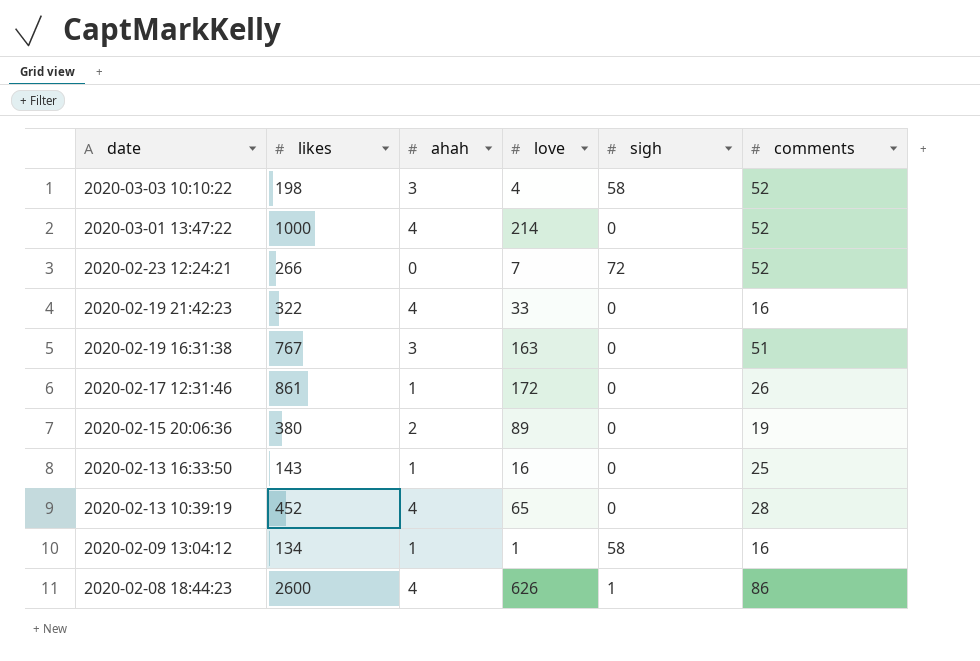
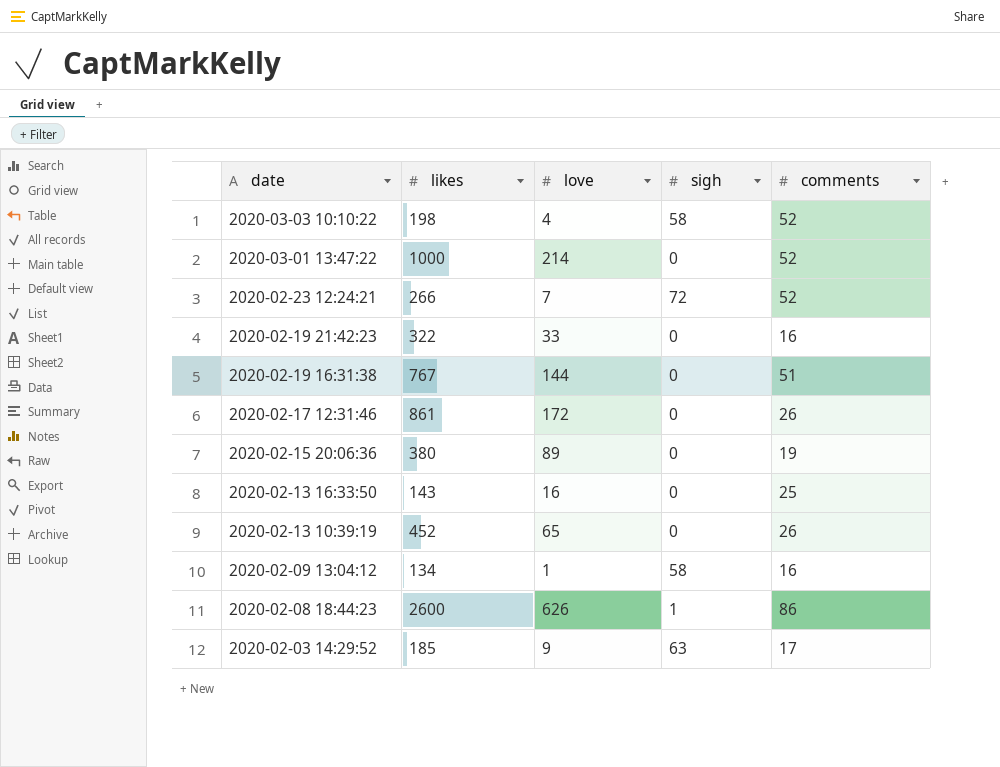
column ahah | position: 3 -> none
2020-02-19 16:31:38 | love: 163 -> 144
2020-02-13 10:39:19 | comments: 28 -> 26
row 2020-02-03 14:29:52: none -> 185 | 9 | 63 | 17

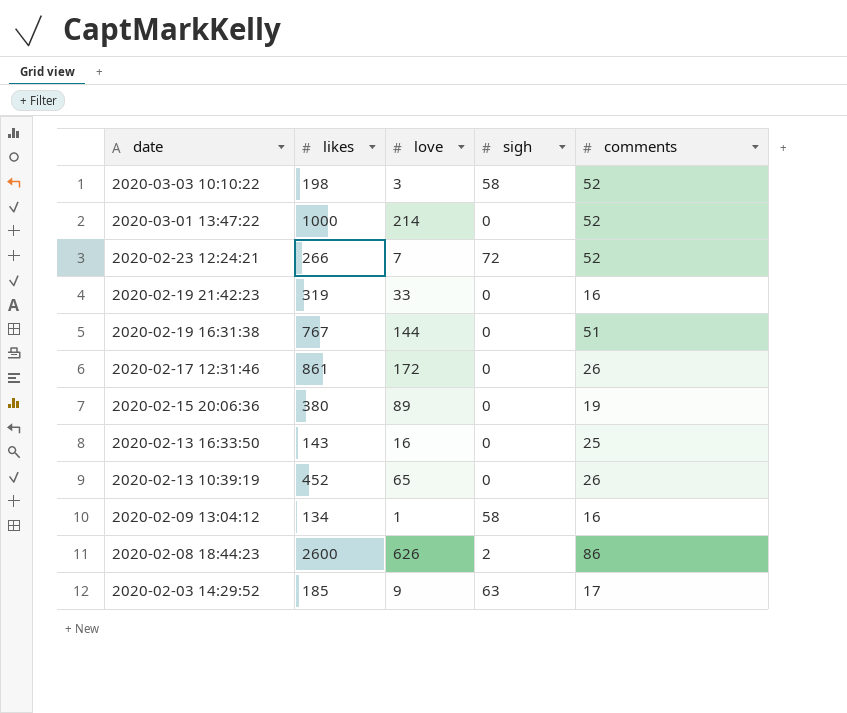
2020-03-03 10:10:22 | love: 4 -> 3
2020-02-19 21:42:23 | likes: 322 -> 319
2020-02-08 18:44:23 | sigh: 1 -> 2

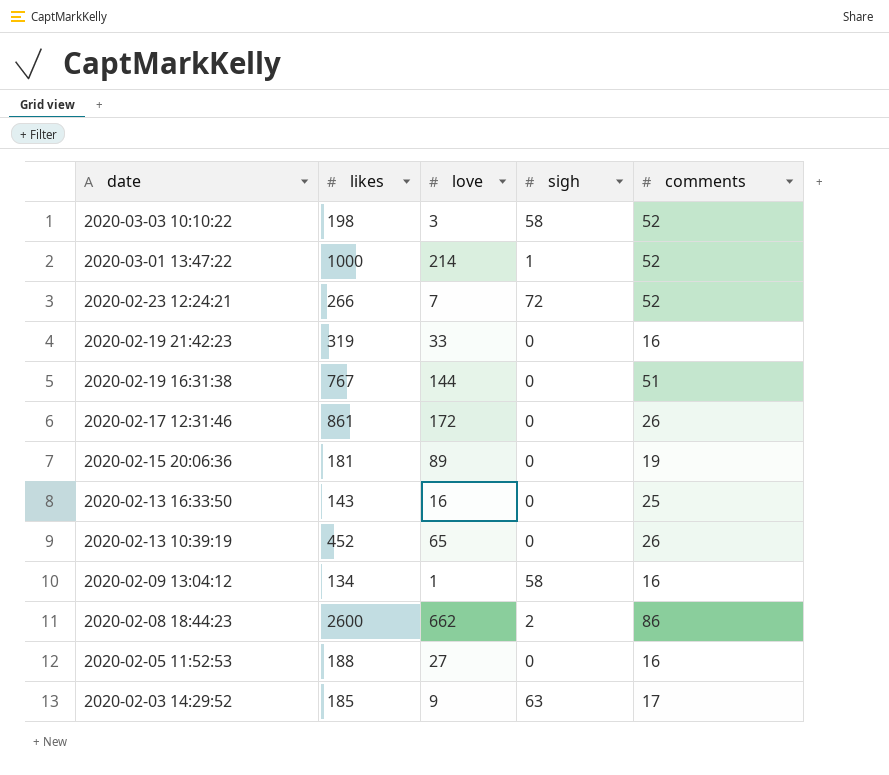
2020-03-01 13:47:22 | sigh: 0 -> 1
2020-02-15 20:06:36 | likes: 380 -> 181
2020-02-08 18:44:23 | love: 626 -> 662
row 2020-02-05 11:52:53: none -> 188 | 27 | 0 | 16

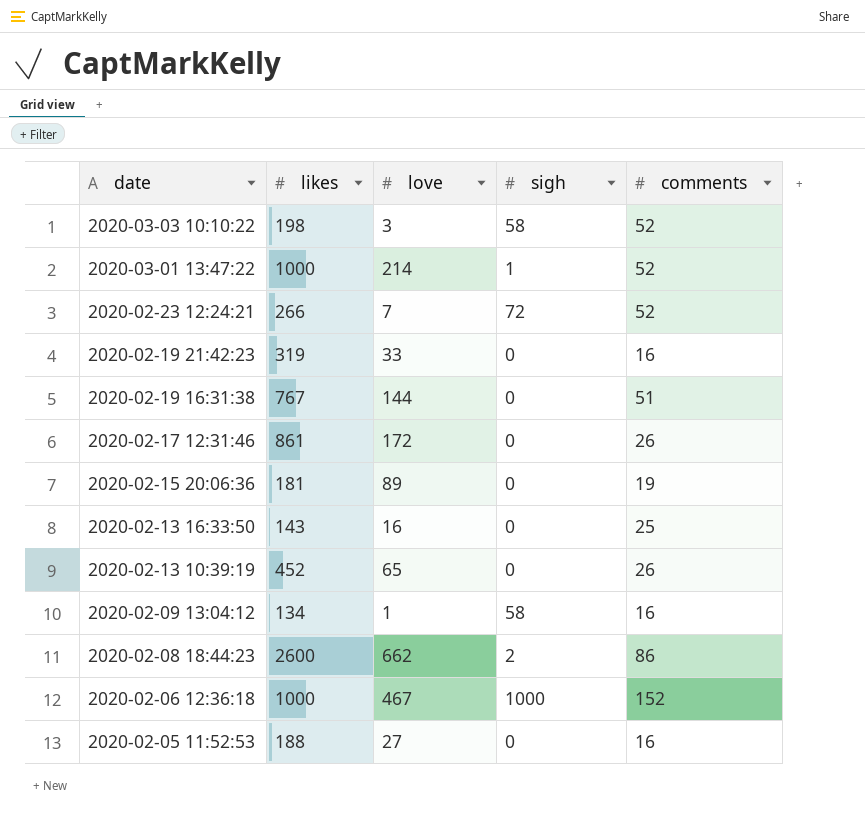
row 2020-02-03 14:29:52: 185 | 9 | 63 | 17 -> none
row 2020-02-06 12:36:18: none -> 1000 | 467 | 1000 | 152

